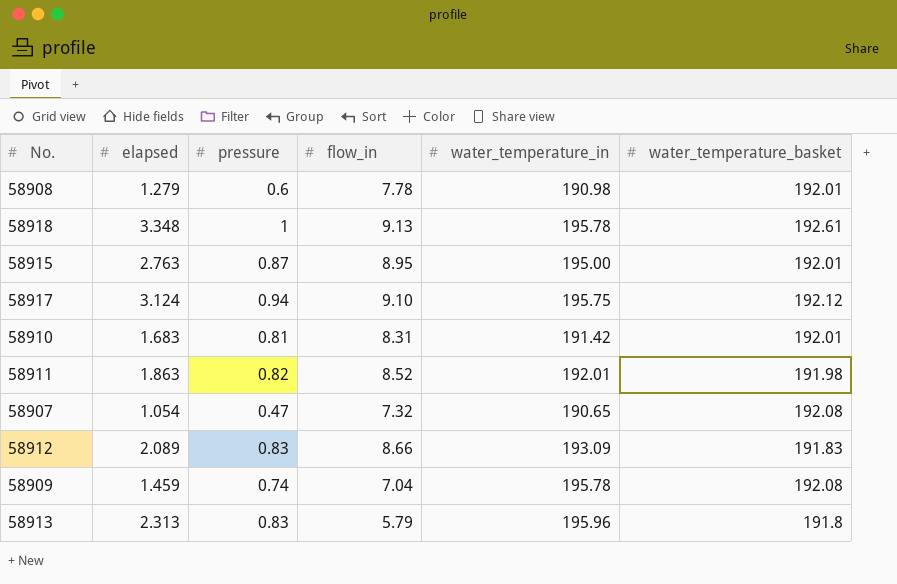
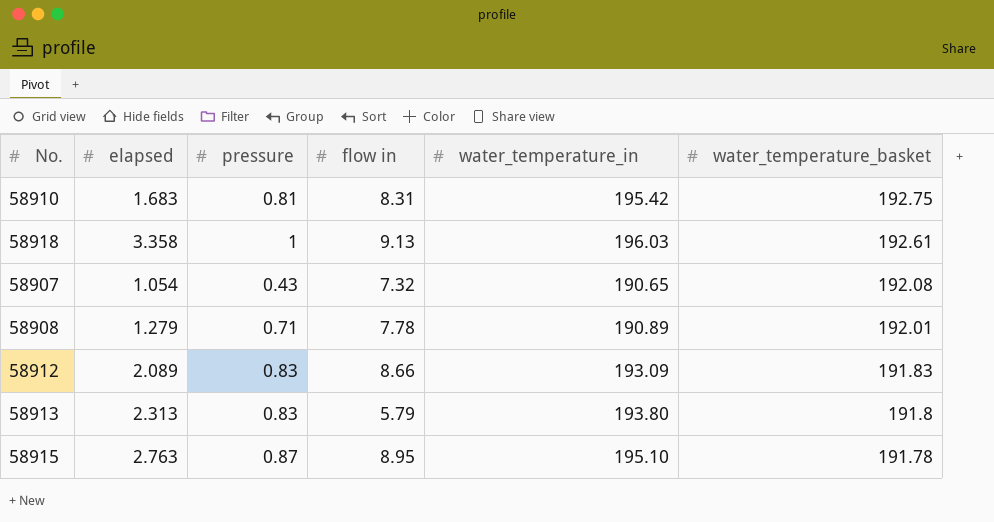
row order: none -> water_temperature_basket descending
column name: flow_in -> flow in
row 58917: 3.124 | 0.94 | 9.10 | 195.75 | 192.12 -> none
row 58911: 1.863 | 0.82 | 8.52 | 192.01 | 191.98 -> none
row 58909: 1.459 | 0.74 | 7.04 | 195.78 | 192.08 -> none
58910 | water_temperature_in: 191.42 -> 195.42
58910 | water_temperature_basket: 192.01 -> 192.75
58918 | elapsed: 3.348 -> 3.358
58918 | water_temperature_in: 195.78 -> 196.03
58907 | pressure: 0.47 -> 0.43
58908 | pressure: 0.6 -> 0.71
58908 | water_temperature_in: 190.98 -> 190.89
58913 | water_temperature_in: 195.96 -> 193.80
58915 | water_temperature_in: 195.00 -> 195.10
58915 | water_temperature_basket: 192.01 -> 191.78

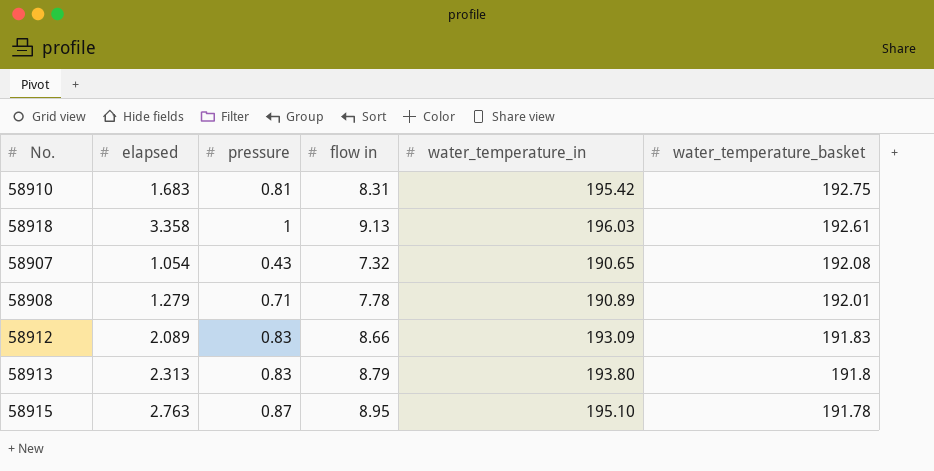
58913 | flow in: 5.79 -> 8.79

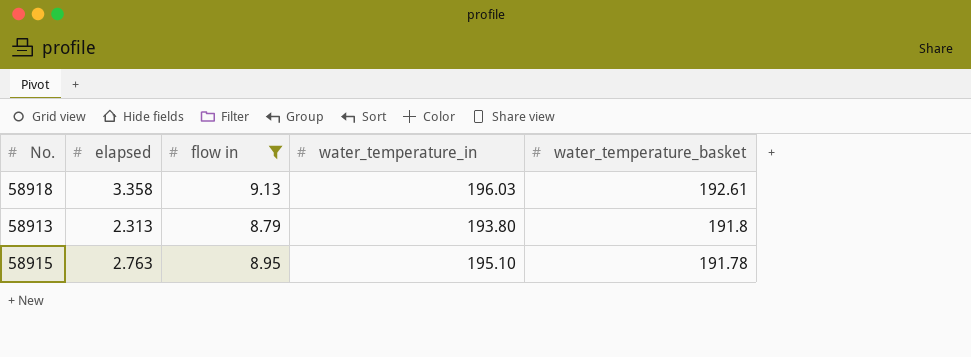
filter: none -> flow in >= 8.79
column pressure | position: 3 -> none

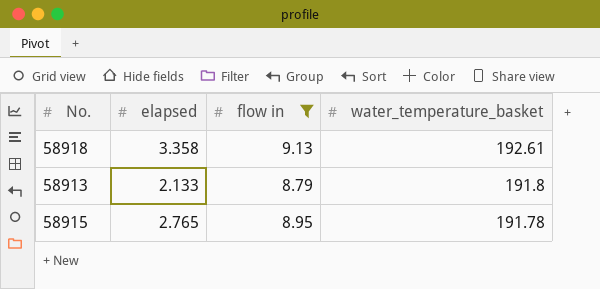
column water_temperature_in | position: 4 -> none
58913 | elapsed: 2.313 -> 2.133
58915 | elapsed: 2.763 -> 2.765

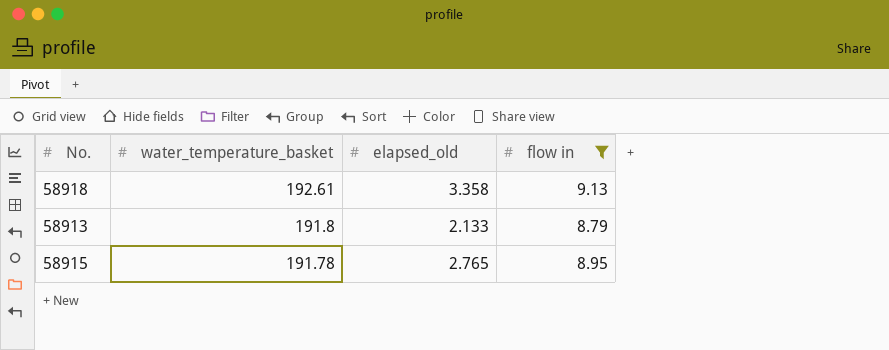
column water_temperature_basket | position: 4 -> 2
column name: elapsed -> elapsed_old

